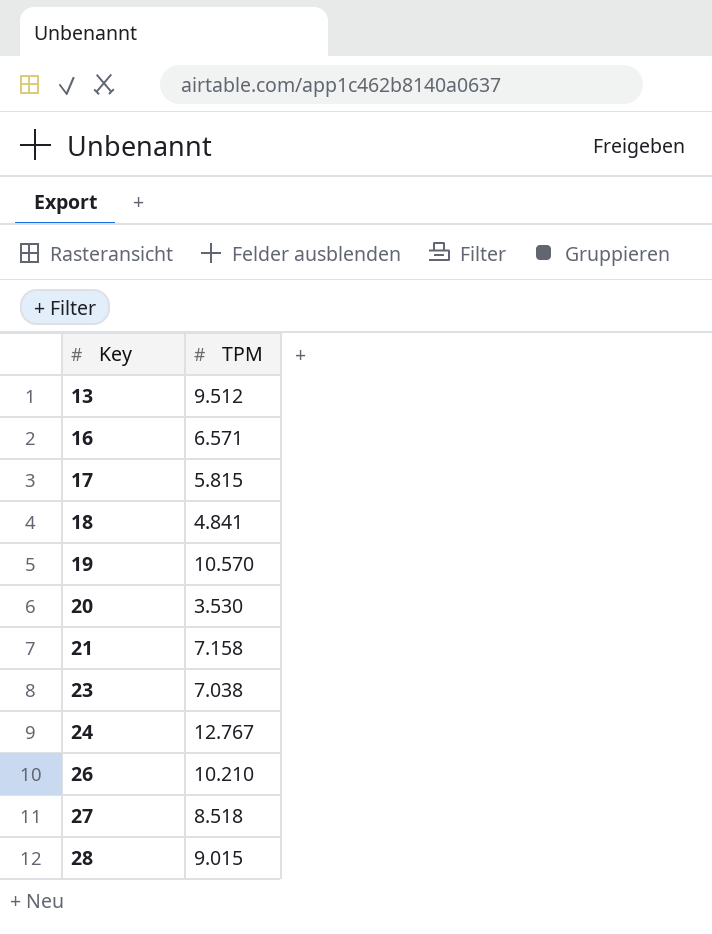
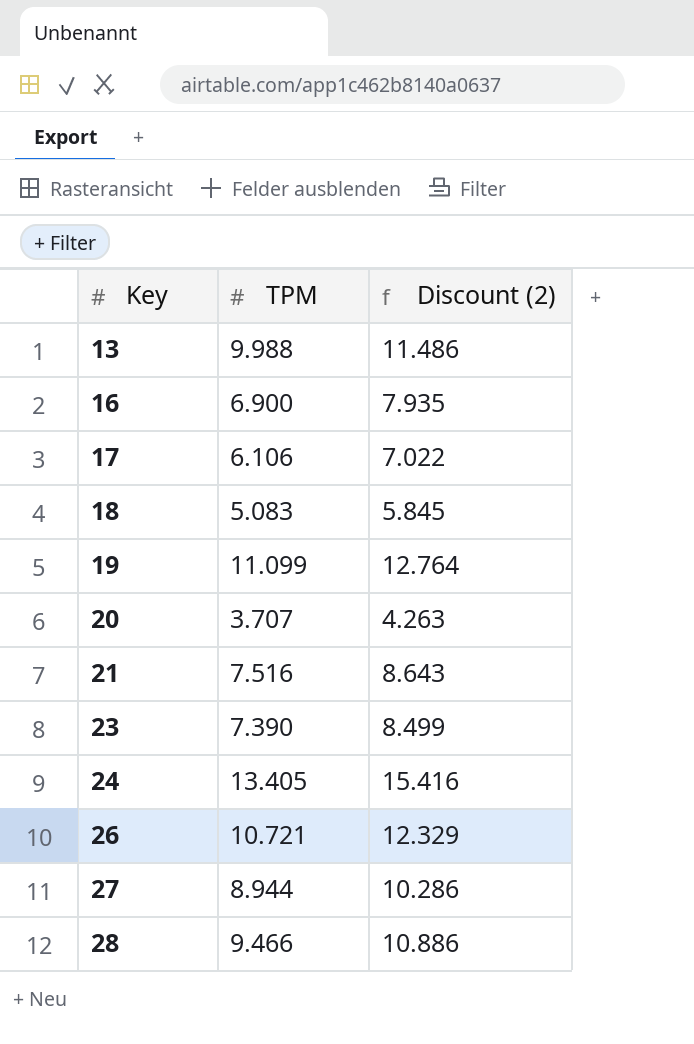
column Discount (2) | formula: none -> [TPM] * 1.15
13 | TPM: 9.512 -> 9.988
16 | TPM: 6.571 -> 6.900
17 | TPM: 5.815 -> 6.106
18 | TPM: 4.841 -> 5.083
19 | TPM: 10.570 -> 11.099
20 | TPM: 3.530 -> 3.707
21 | TPM: 7.158 -> 7.516
23 | TPM: 7.038 -> 7.390
24 | TPM: 12.767 -> 13.405
26 | TPM: 10.210 -> 10.721
27 | TPM: 8.518 -> 8.944
28 | TPM: 9.015 -> 9.466

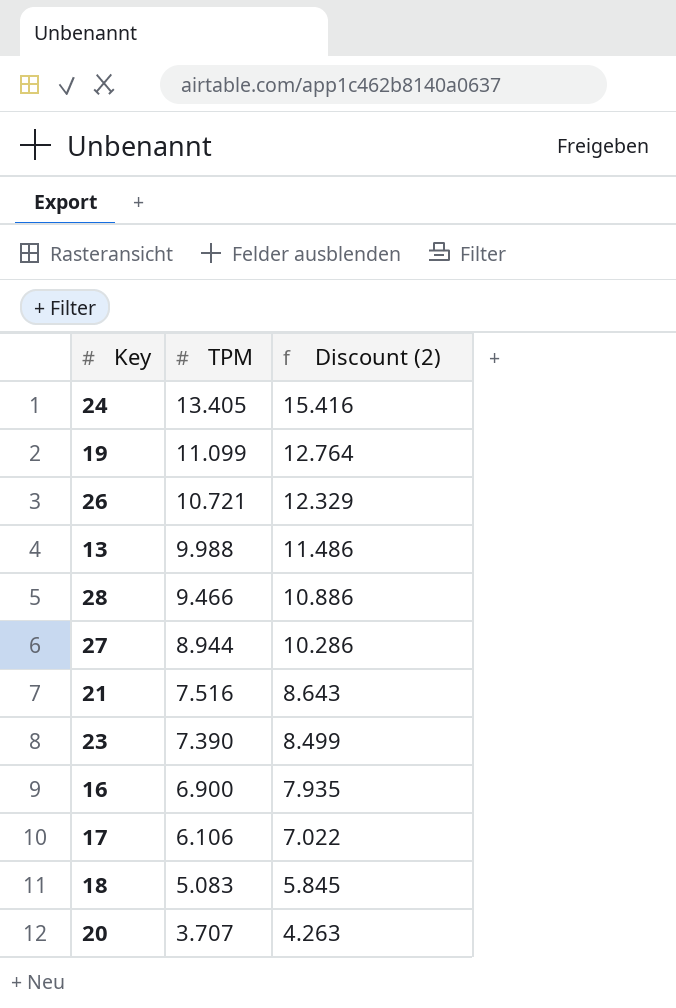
row order: Key ascending -> TPM descending

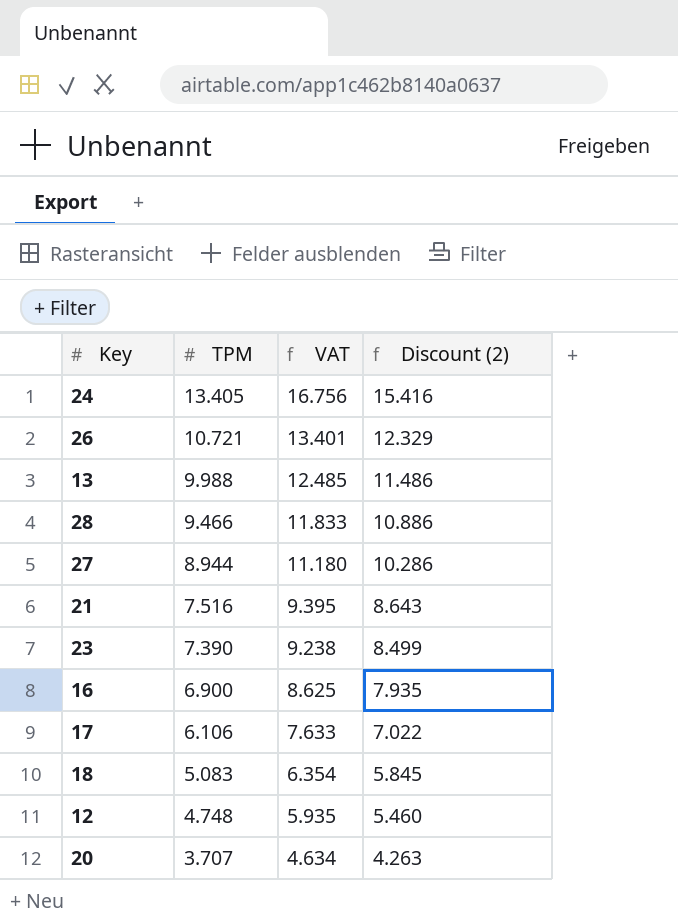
column VAT | formula: none -> [TPM] * 1.25
row 19: 11.099 | 12.764 -> none
row 12: none -> 4.748 | 5.935 | 5.460

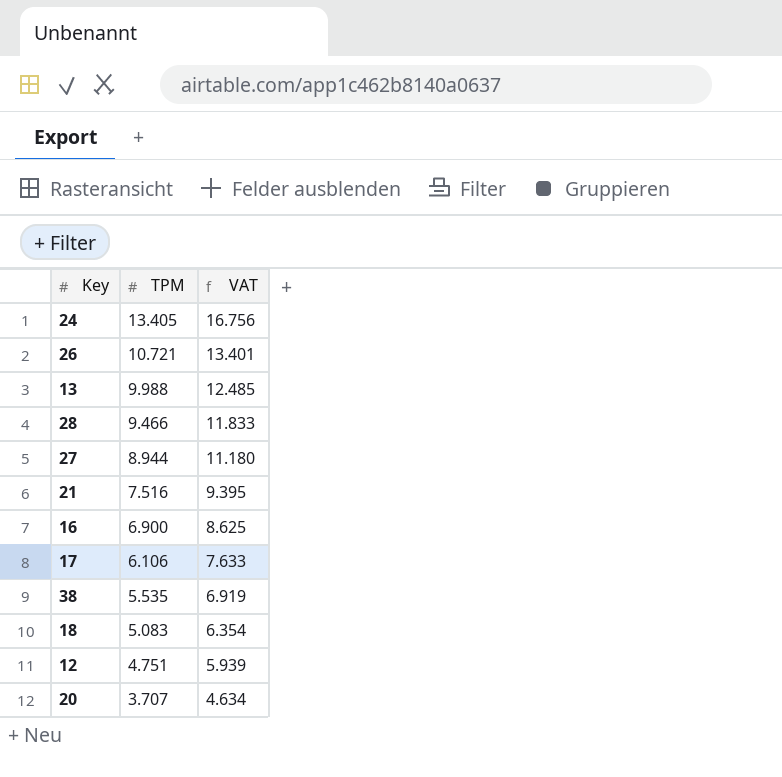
column Discount (2) | formula: [TPM] * 1.15 -> none
row 23: 7.390 | 9.238 | 8.499 -> none
row 38: none -> 5.535 | 6.919
12 | TPM: 4.748 -> 4.751
12 | VAT: 5.935 -> 5.939

